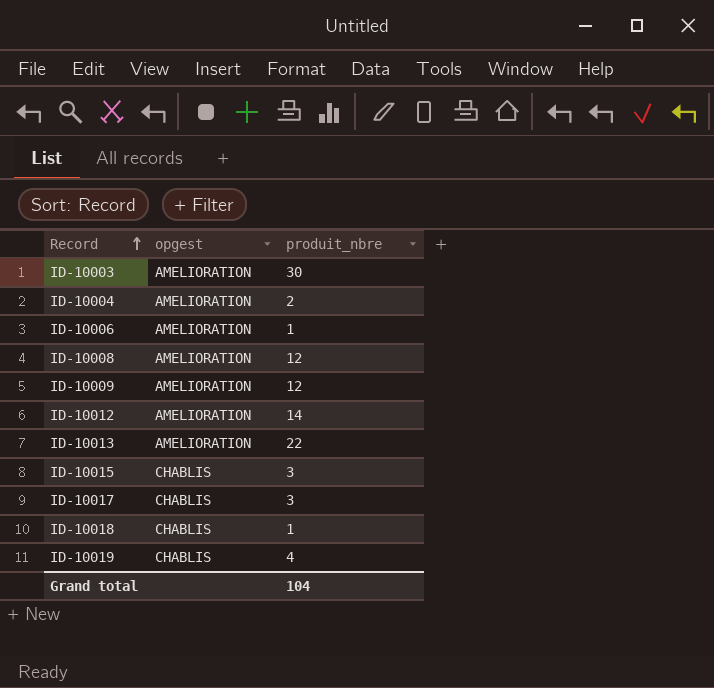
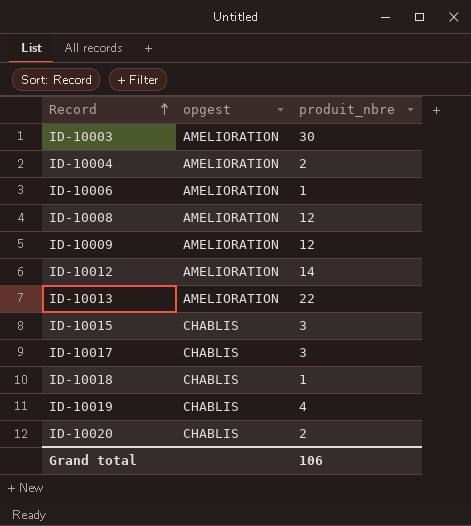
row ID-10020: none -> CHABLIS | 2
Grand total | produit_nbre: 104 -> 106

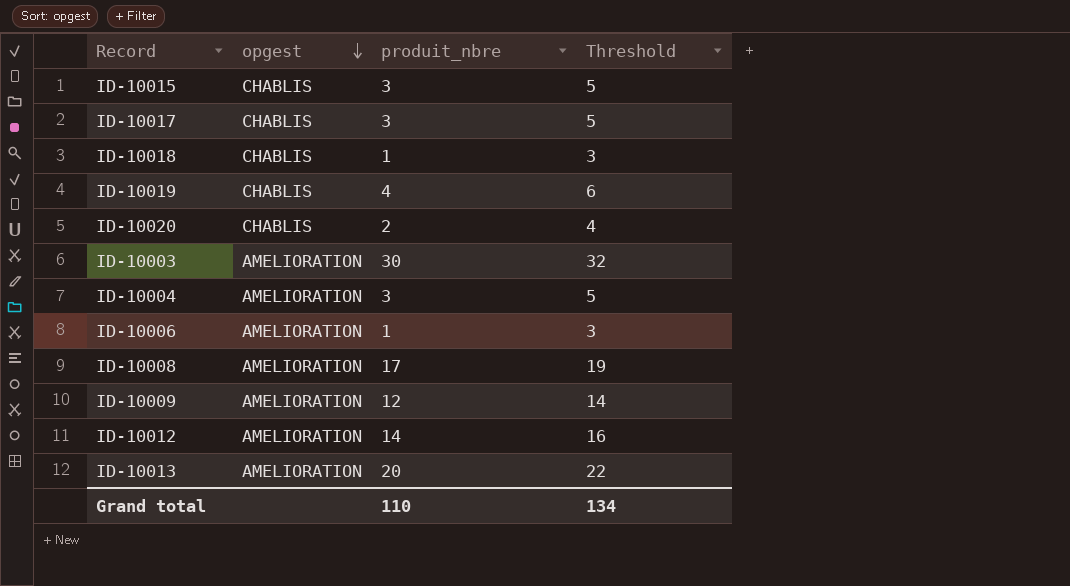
row order: Record ascending -> opgest descending
column Threshold | formula: none -> [produit_nbre] + 2
ID-10004 | produit_nbre: 2 -> 3
ID-10008 | produit_nbre: 12 -> 17
ID-10013 | produit_nbre: 22 -> 20
Grand total | produit_nbre: 106 -> 110

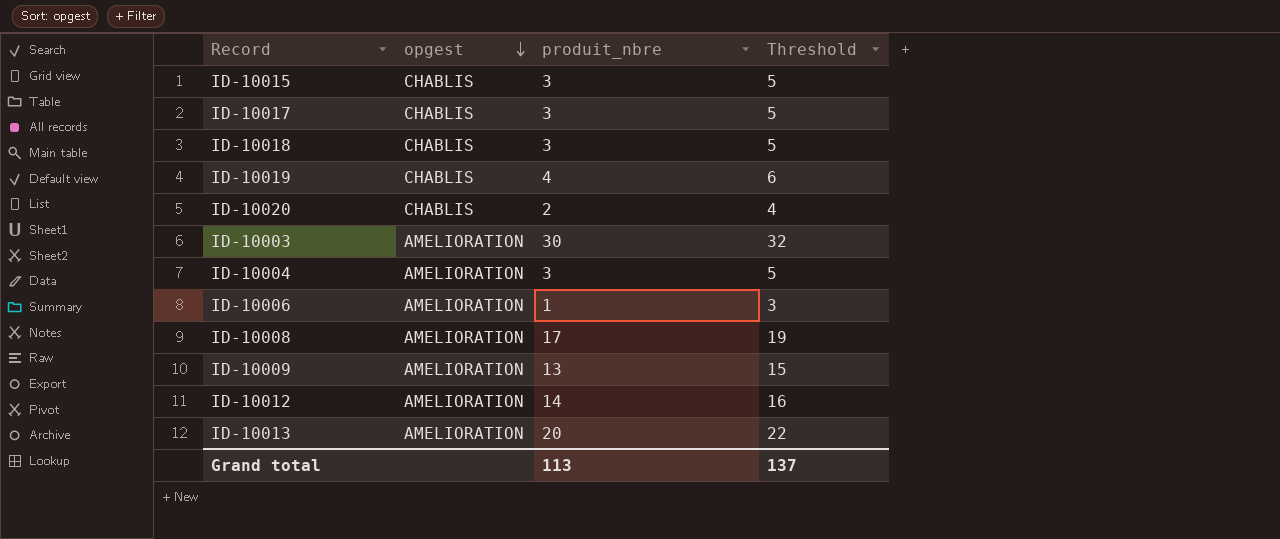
ID-10018 | produit_nbre: 1 -> 3
ID-10018 | Threshold: 3 -> 5
ID-10009 | produit_nbre: 12 -> 13
ID-10009 | Threshold: 14 -> 15
Grand total | produit_nbre: 110 -> 113
Grand total | Threshold: 134 -> 137

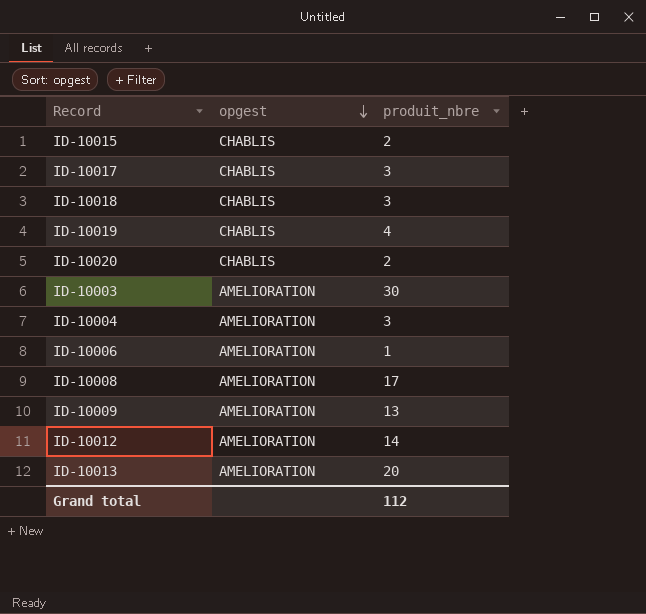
column Threshold | formula: [produit_nbre] + 2 -> none
ID-10015 | produit_nbre: 3 -> 2
Grand total | produit_nbre: 113 -> 112

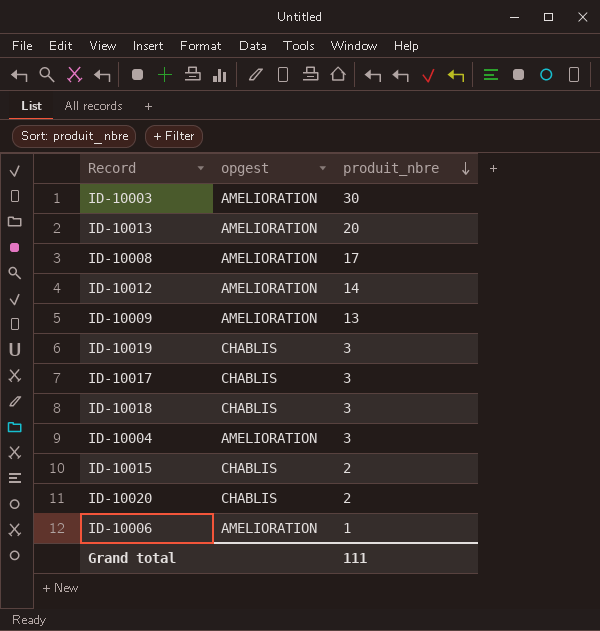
row order: opgest descending -> produit_nbre descending
ID-10019 | produit_nbre: 4 -> 3
Grand total | produit_nbre: 112 -> 111

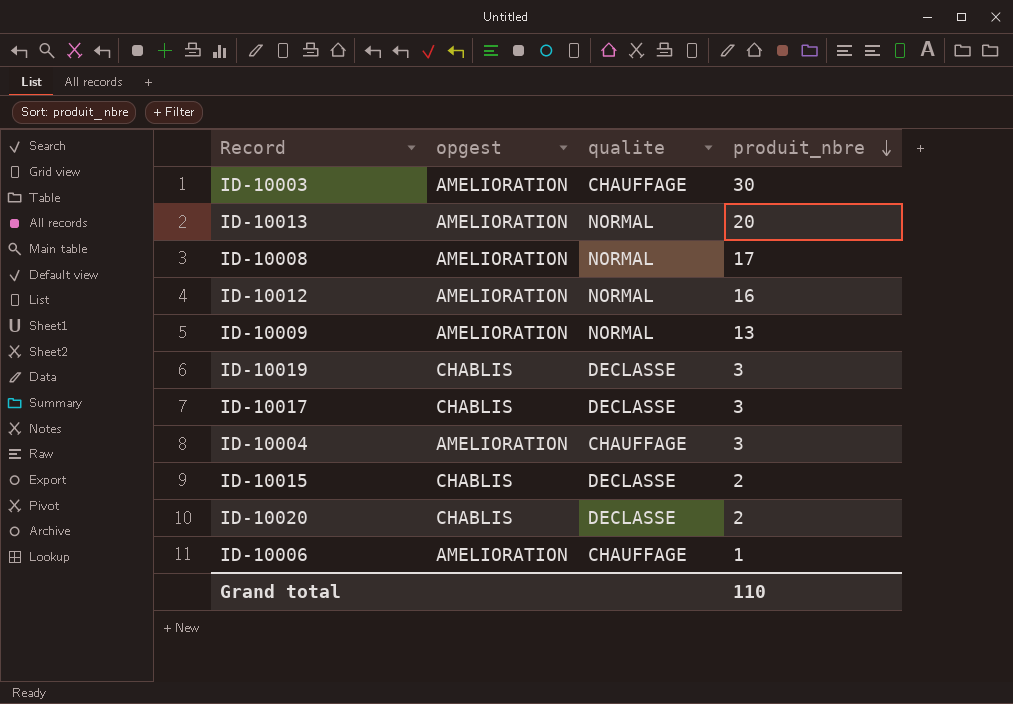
column qualite | position: none -> 3
row ID-10018: CHABLIS | 3 -> none
ID-10012 | produit_nbre: 14 -> 16
Grand total | produit_nbre: 111 -> 110

